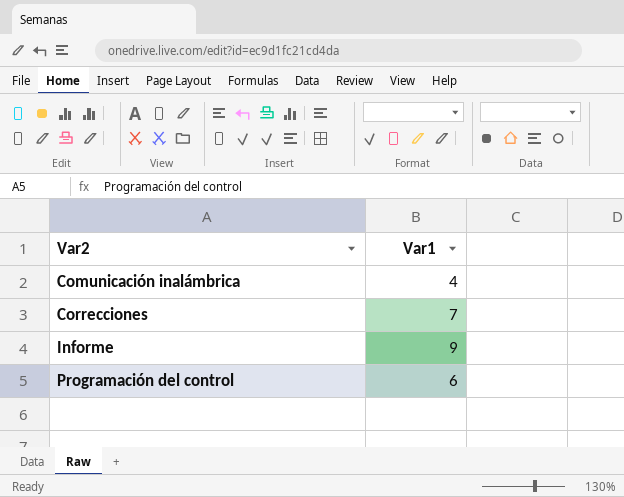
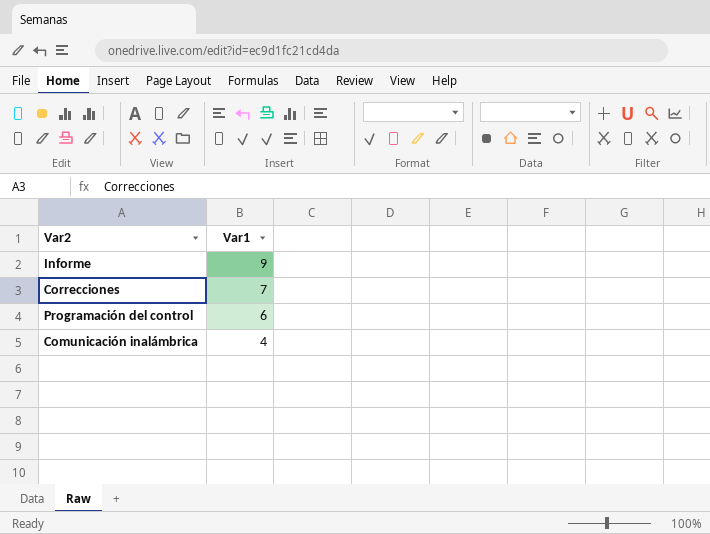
row order: Var2 ascending -> Var1 descending

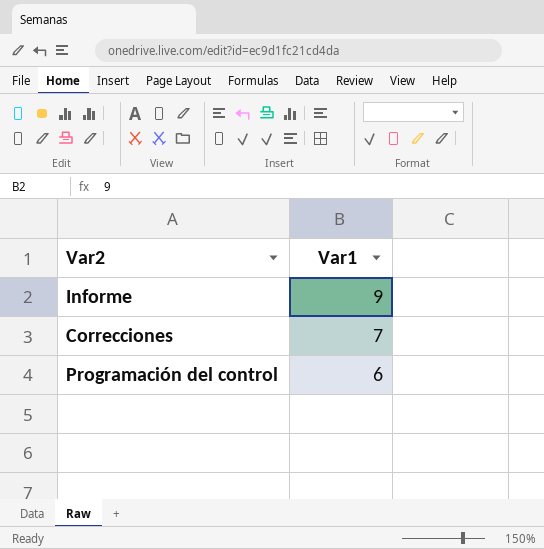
row Comunicación inalámbrica: 4 -> none

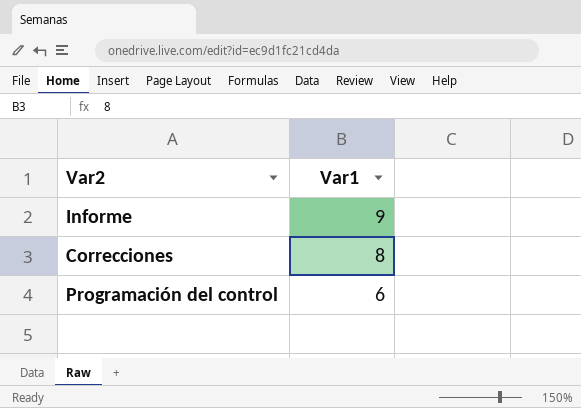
Correcciones | Var1: 7 -> 8

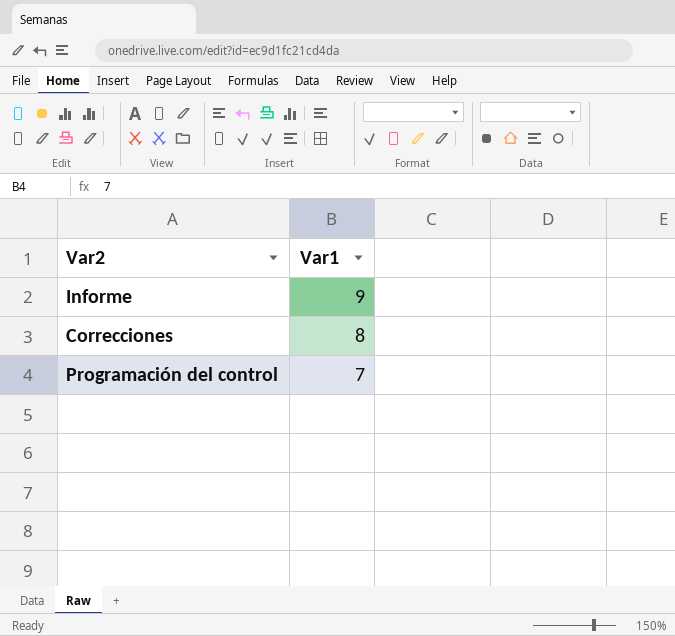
Programación del control | Var1: 6 -> 7

